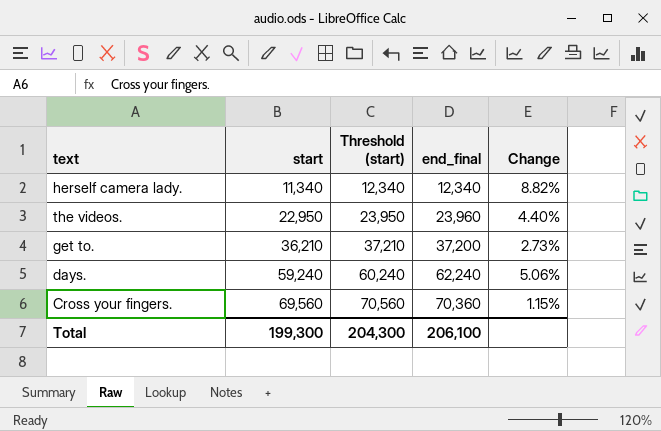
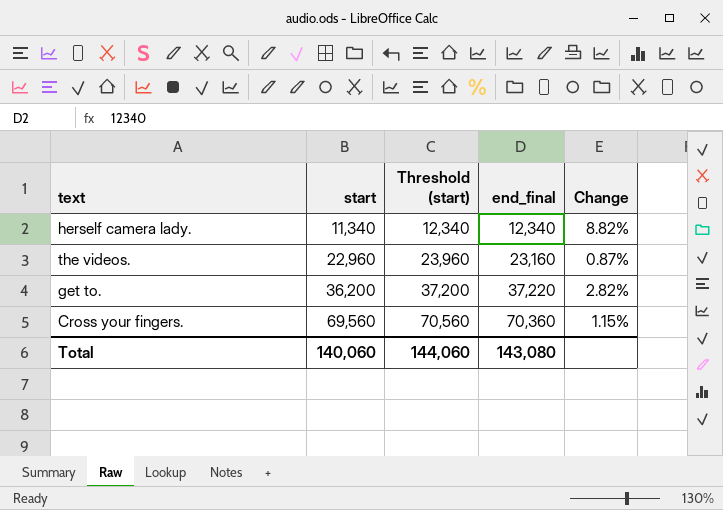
row days.: 59,240 | 60,240 | 62,240 | 5.06% -> none
the videos. | start: 22,950 -> 22,960
the videos. | Threshold (start): 23,950 -> 23,960
the videos. | end_final: 23,960 -> 23,160
the videos. | Change: 4.40% -> 0.87%
get to. | start: 36,210 -> 36,200
get to. | Threshold (start): 37,210 -> 37,200
get to. | end_final: 37,200 -> 37,220
get to. | Change: 2.73% -> 2.82%
Total | start: 199,300 -> 140,060
Total | Threshold (start): 204,300 -> 144,060
Total | end_final: 206,100 -> 143,080

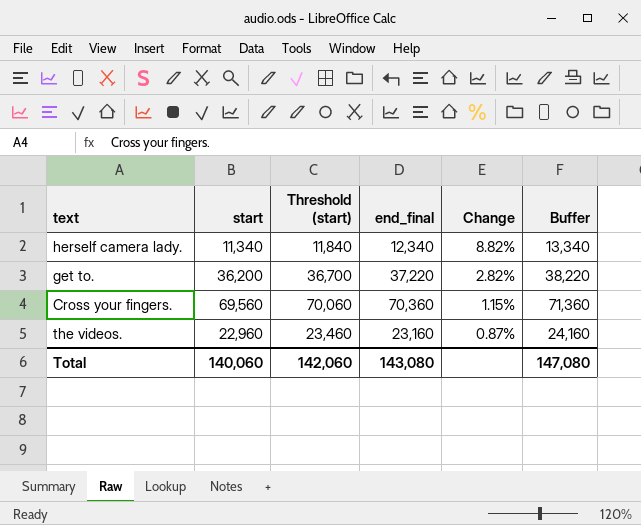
row order: start ascending -> Change descending
column Threshold (start) | formula: [start] + 1000 -> [start] + 500
column Buffer | formula: none -> [end_final] + 1000
Total | Threshold (start): 144,060 -> 142,060

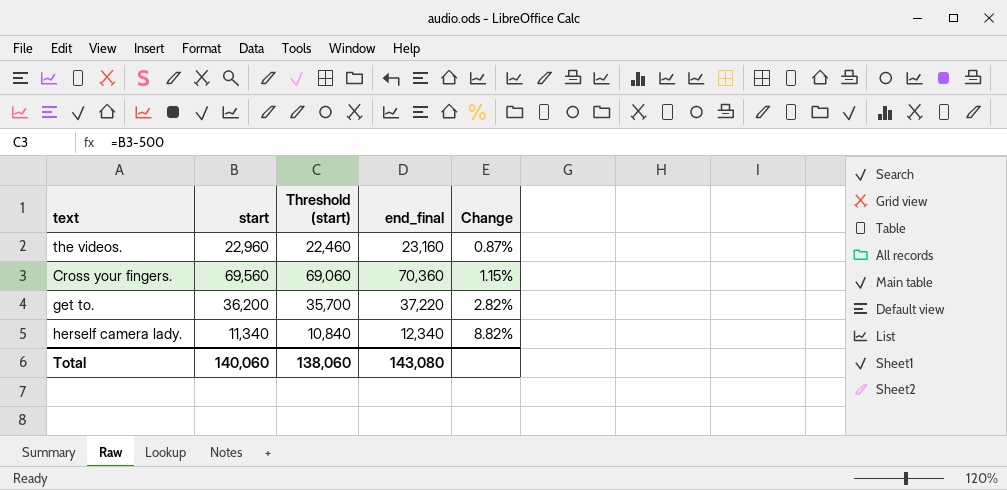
row order: Change descending -> Change ascending
column Buffer | formula: [end_final] + 1000 -> none
column Threshold (start) | formula: [start] + 500 -> [start] - 500
Total | Threshold (start): 142,060 -> 138,060

